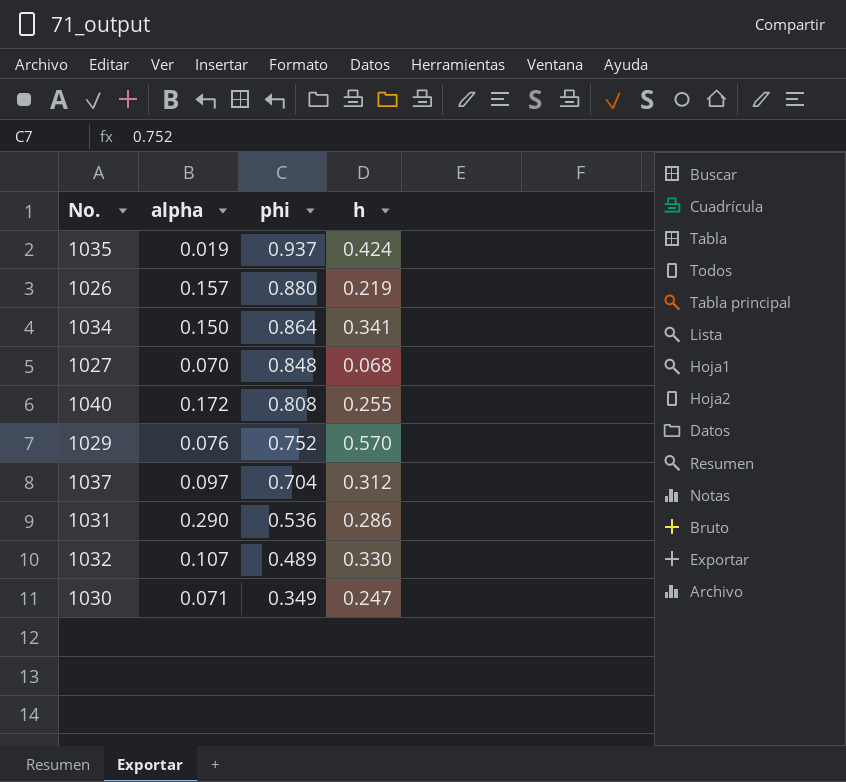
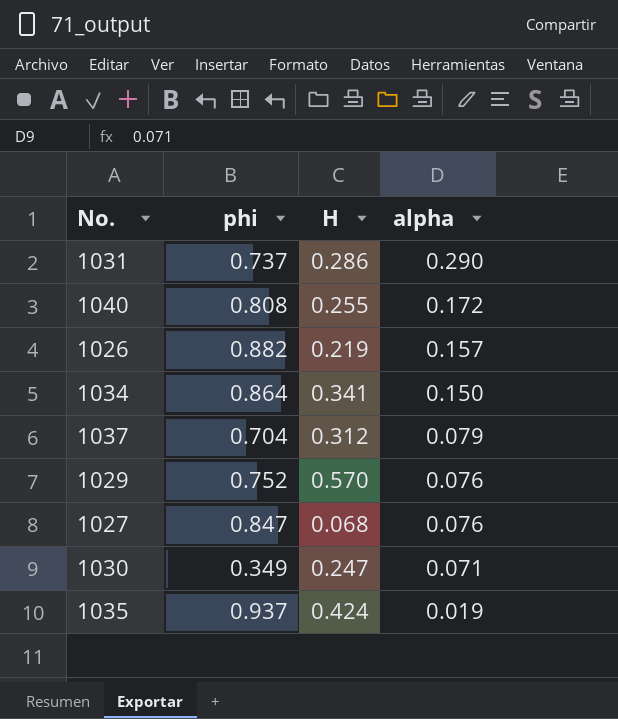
row order: phi descending -> alpha descending
column name: h -> H
column alpha | position: 2 -> 4
row 1032: 0.107 | 0.489 | 0.330 -> none
1031 | phi: 0.536 -> 0.737
1026 | phi: 0.880 -> 0.882
1037 | alpha: 0.097 -> 0.079
1027 | phi: 0.848 -> 0.847
1027 | alpha: 0.070 -> 0.076

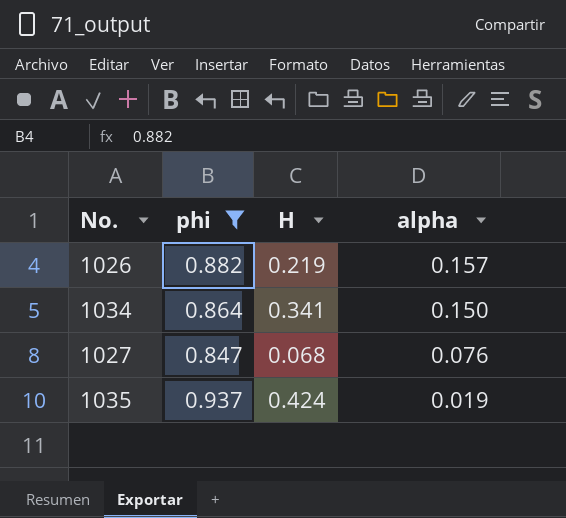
filter: none -> phi >= 0.847

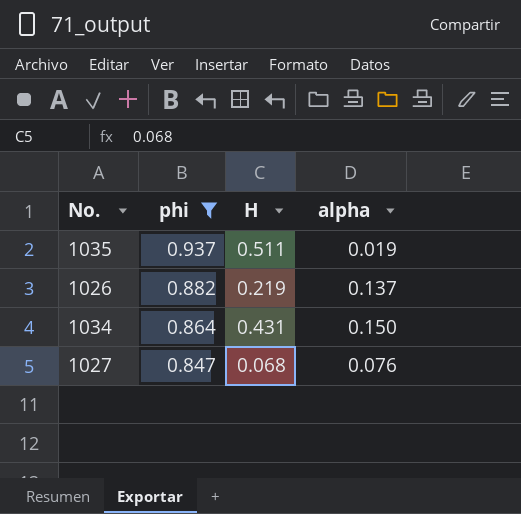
row order: alpha descending -> phi descending
1035 | H: 0.424 -> 0.511
1026 | alpha: 0.157 -> 0.137
1034 | H: 0.341 -> 0.431

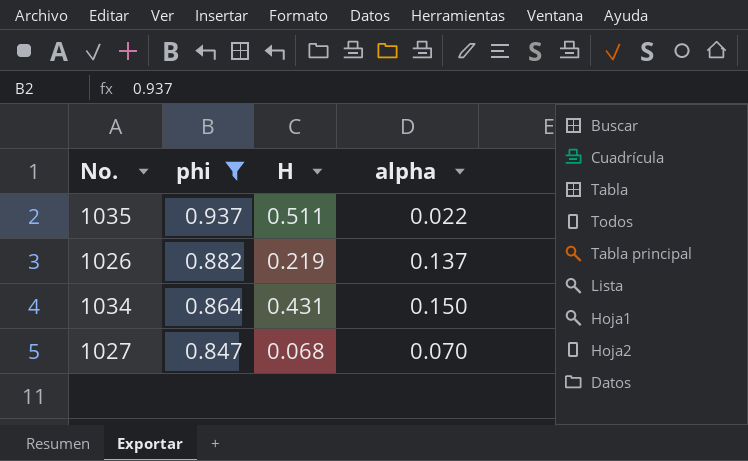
1035 | alpha: 0.019 -> 0.022
1027 | alpha: 0.076 -> 0.070

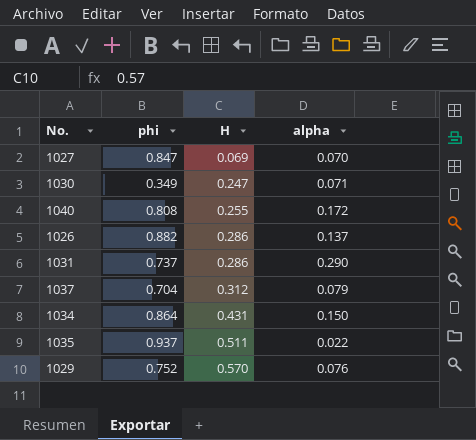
filter: phi >= 0.847 -> none
row order: phi descending -> H ascending
1027 | H: 0.068 -> 0.069
1026 | H: 0.219 -> 0.286

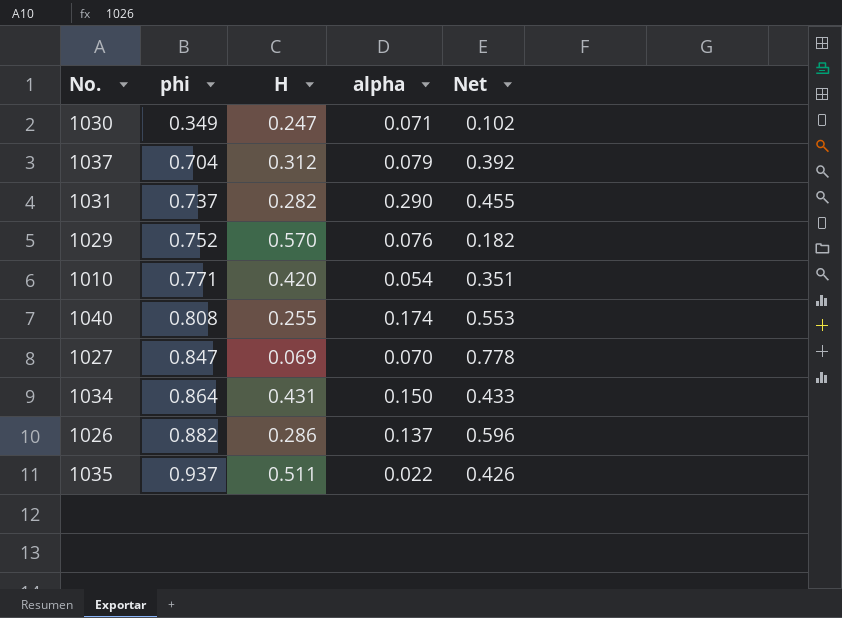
row order: H ascending -> phi ascending
column Net | formula: none -> [phi] - [H]
1031 | H: 0.286 -> 0.282
row 1010: none -> 0.771 | 0.420 | 0.054 | 0.351
1040 | alpha: 0.172 -> 0.174

